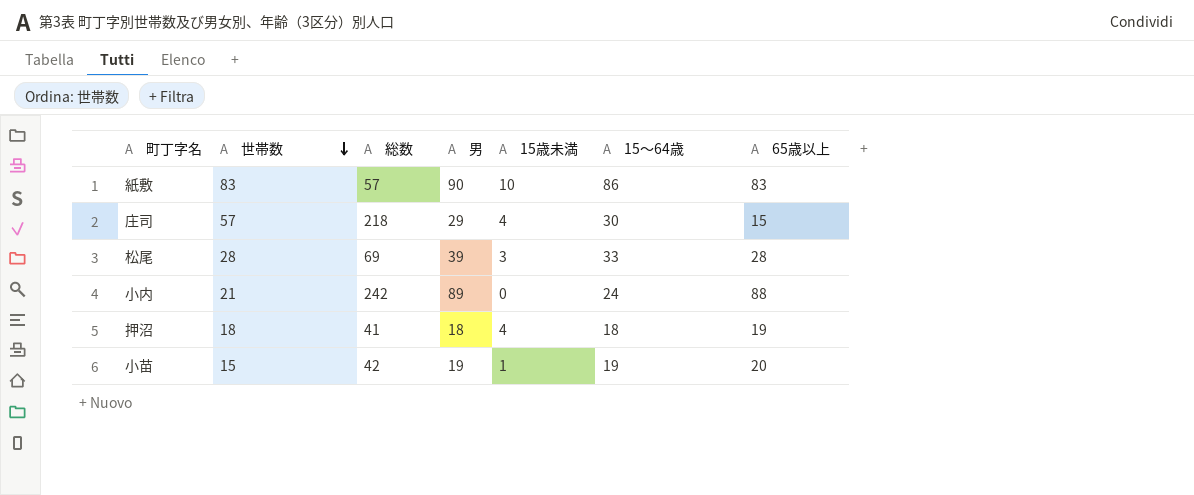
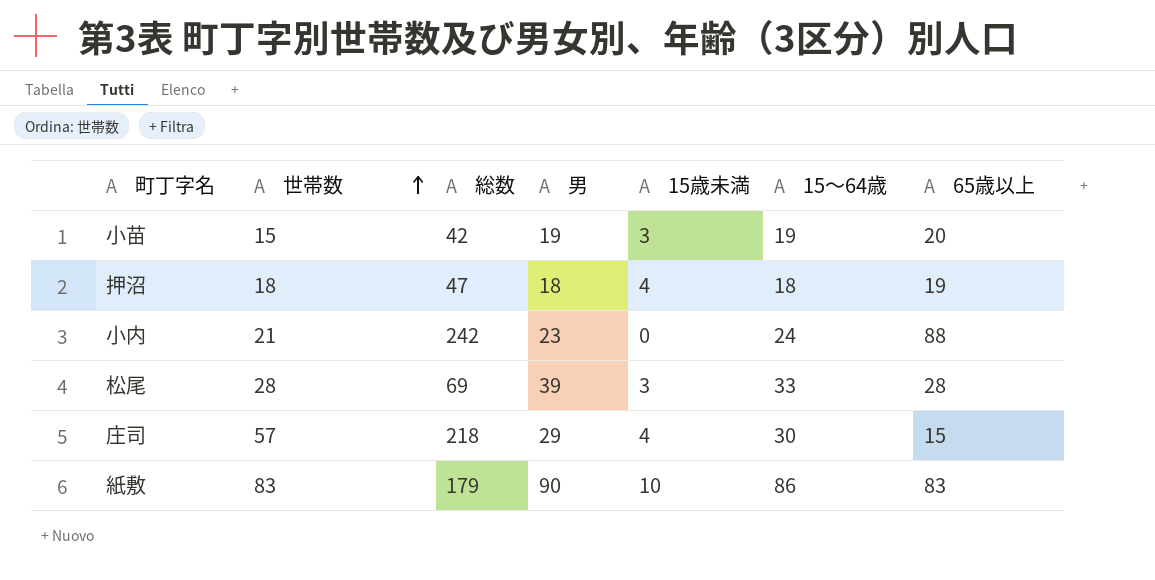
row order: 世帯数 descending -> 世帯数 ascending
小苗 | 15歳未満: 1 -> 3
押沼 | 総数: 41 -> 47
小内 | 男: 89 -> 23
紙敷 | 総数: 57 -> 179

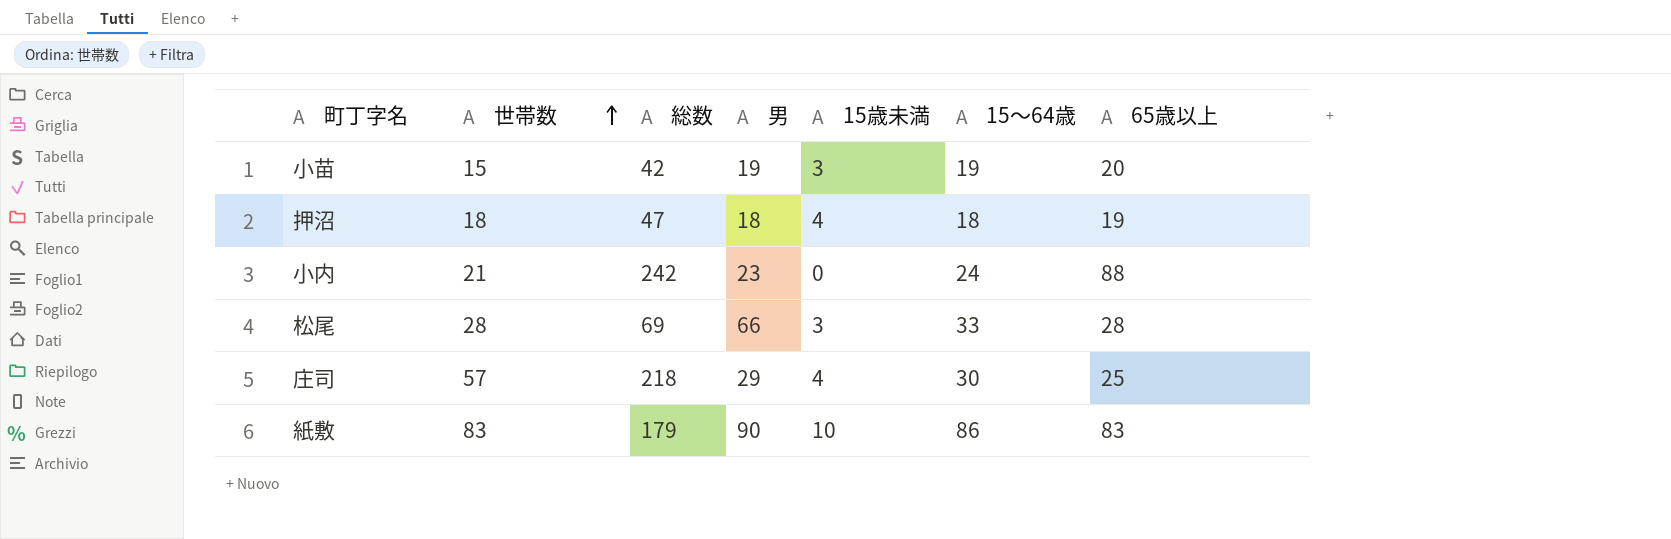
松尾 | 男: 39 -> 66
庄司 | 65歳以上: 15 -> 25

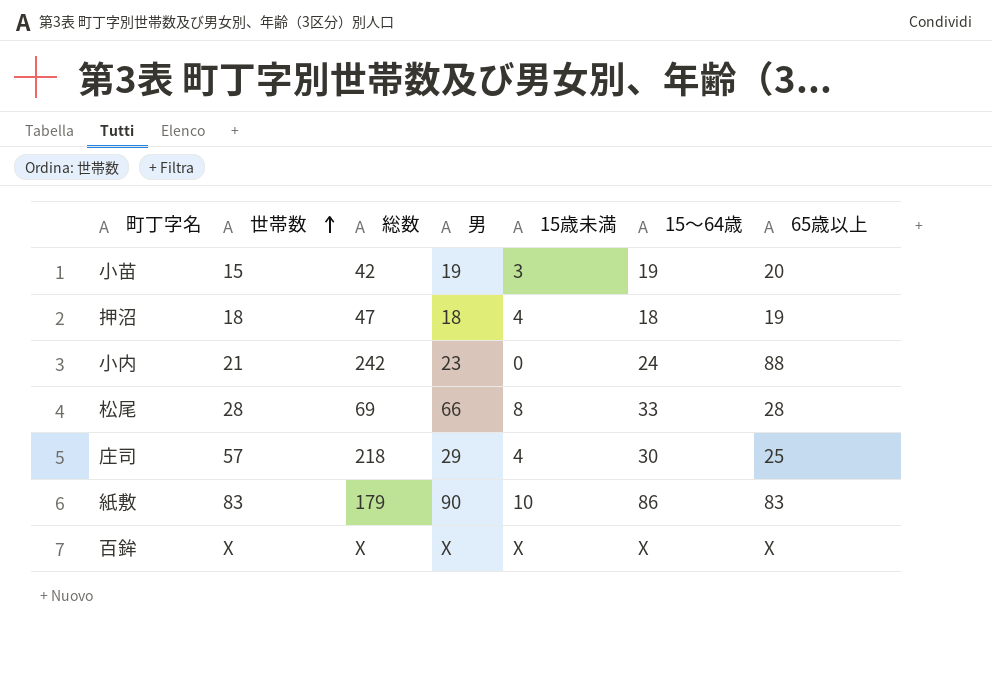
松尾 | 15歳未満: 3 -> 8
row 百鉾: none -> X | X | X | X | X | X

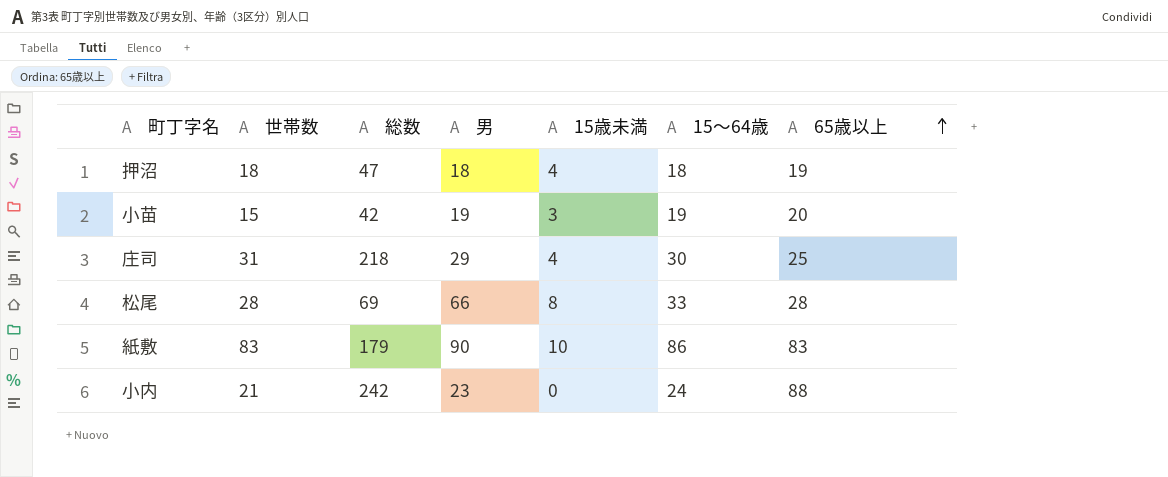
row order: 世帯数 ascending -> 65歳以上 ascending
row 百鉾: X | X | X | X | X | X -> none
庄司 | 世帯数: 57 -> 31

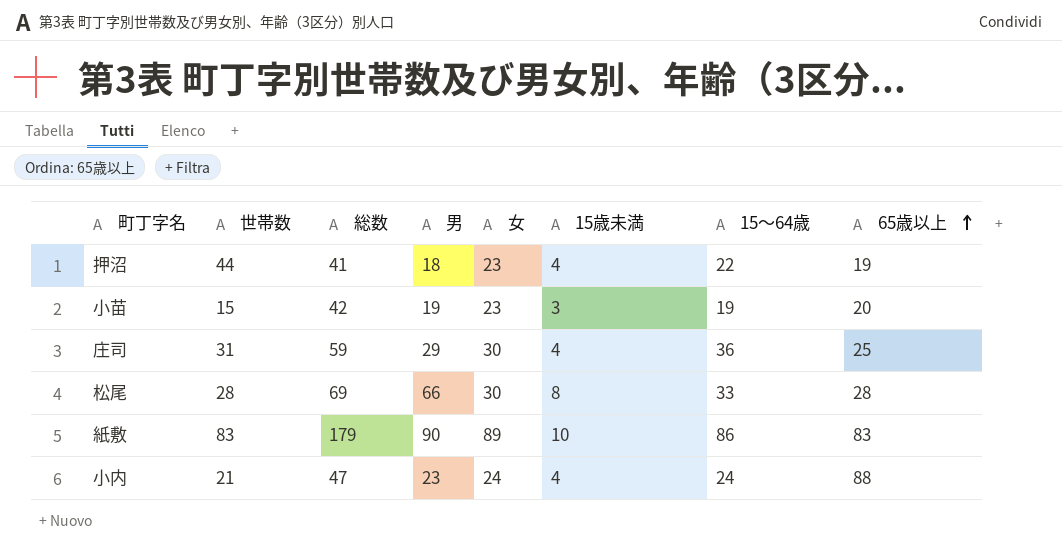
column 女 | position: none -> 5
押沼 | 世帯数: 18 -> 44
押沼 | 総数: 47 -> 41
押沼 | 15～64歳: 18 -> 22
庄司 | 総数: 218 -> 59
庄司 | 15～64歳: 30 -> 36
小内 | 総数: 242 -> 47
小内 | 15歳未満: 0 -> 4

